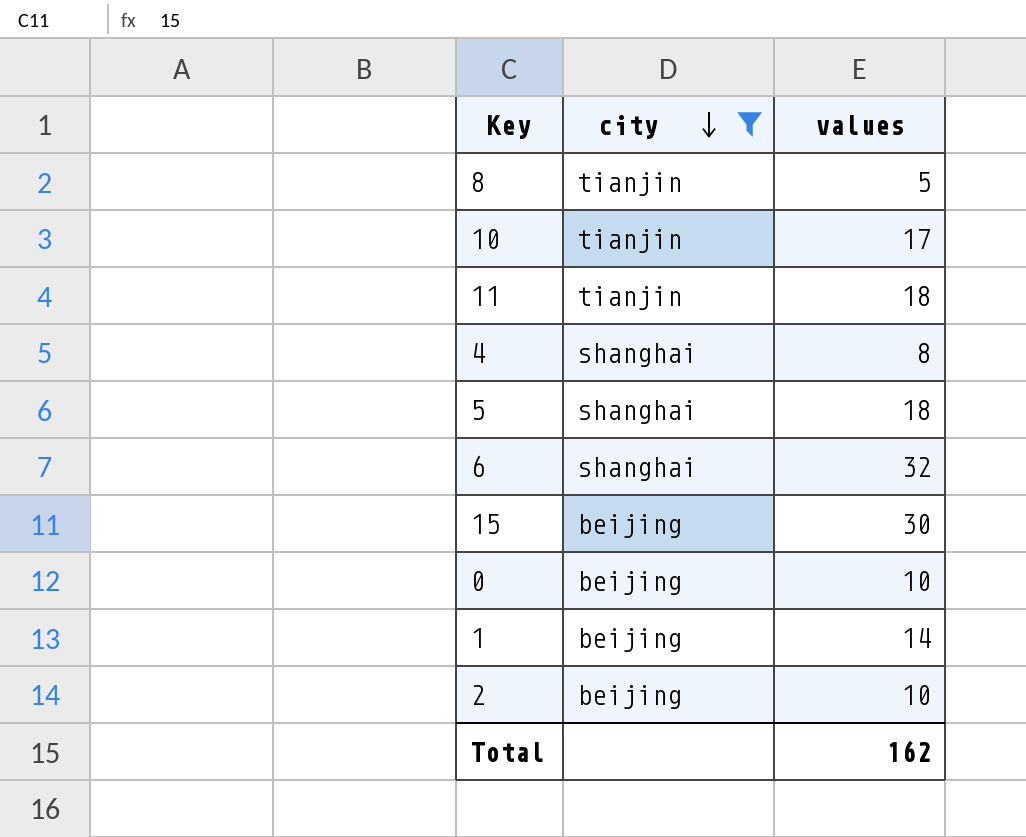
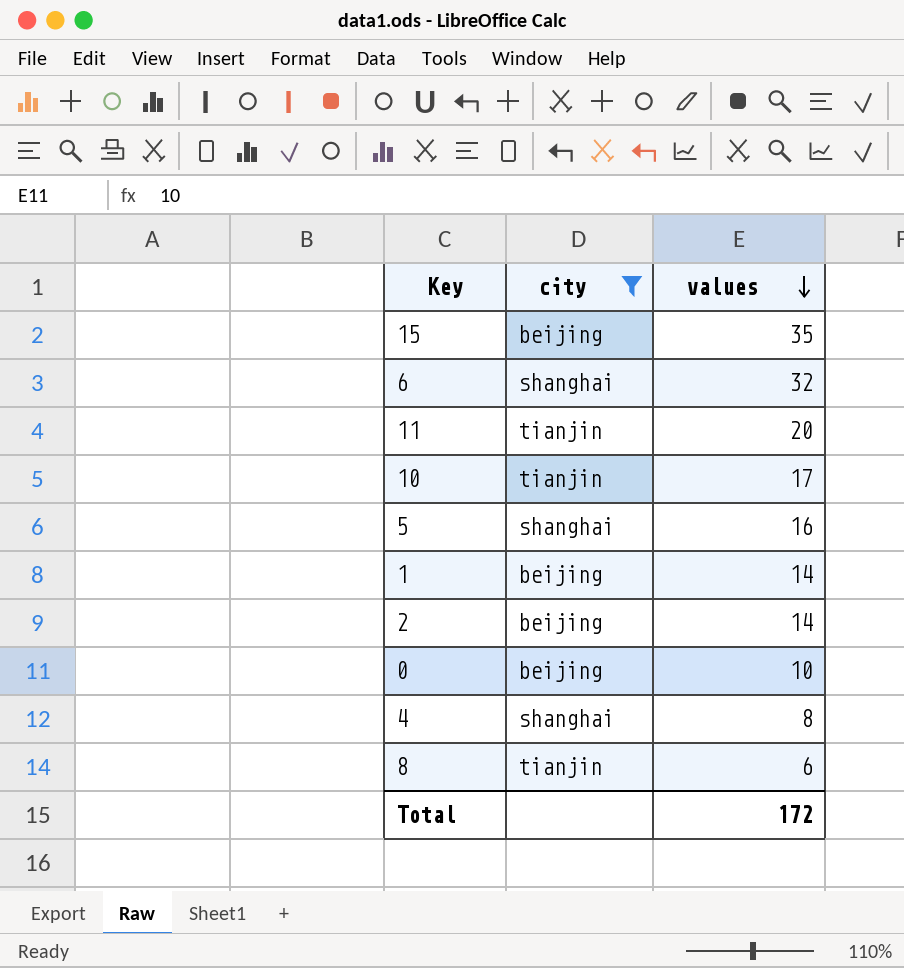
row order: city descending -> values descending
15 | values: 30 -> 35
11 | values: 18 -> 20
5 | values: 18 -> 16
2 | values: 10 -> 14
8 | values: 5 -> 6
Total | values: 162 -> 172

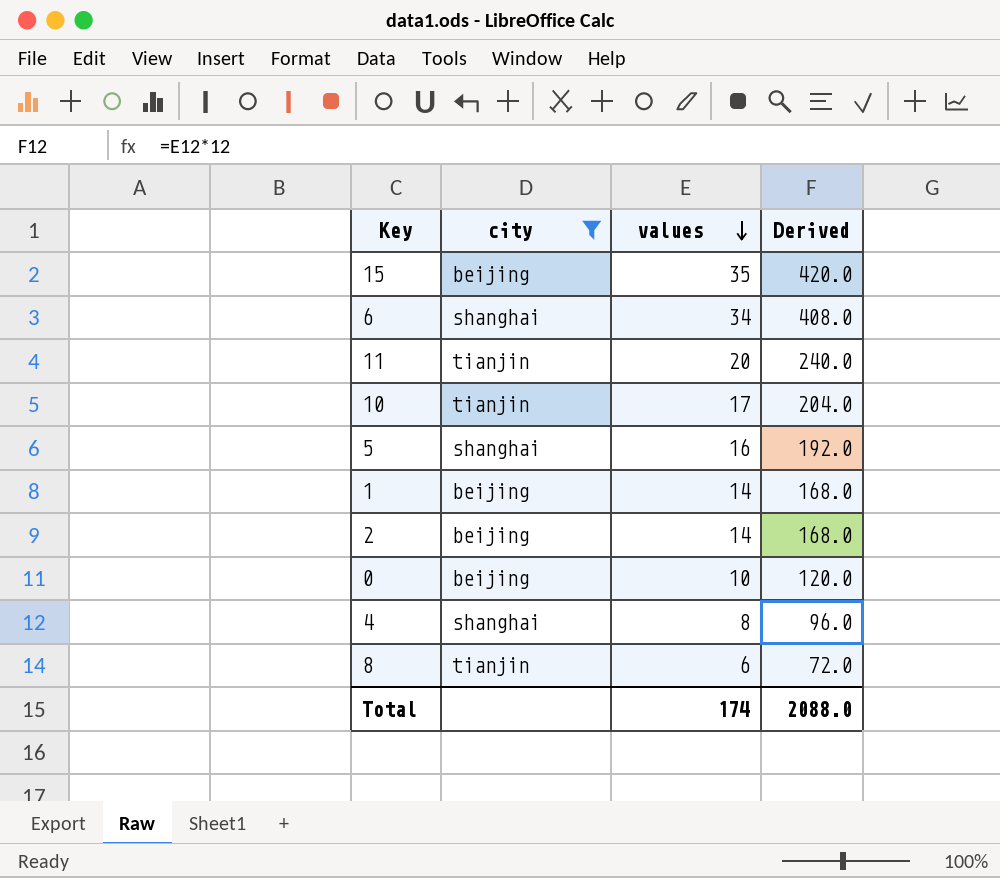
column Derived | formula: none -> [values] * 12
6 | values: 32 -> 34
Total | values: 172 -> 174

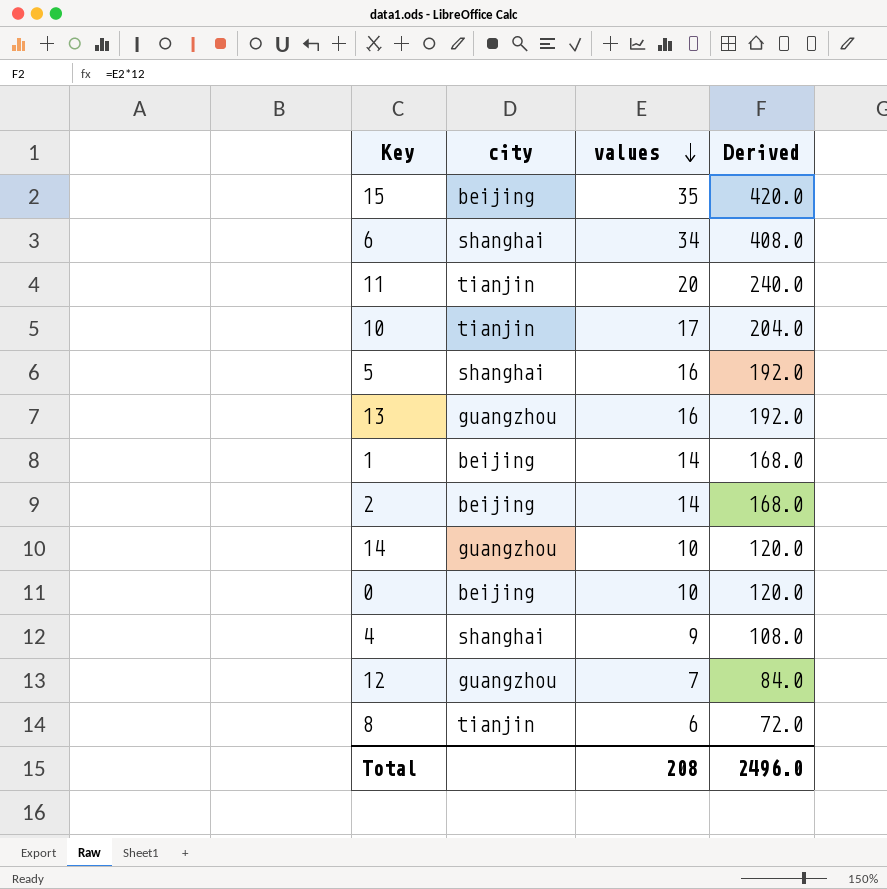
filter: city != guangzhou -> none
4 | values: 8 -> 9
4 | Derived: 96.0 -> 108.0
Total | values: 174 -> 208
Total | Derived: 2088.0 -> 2496.0

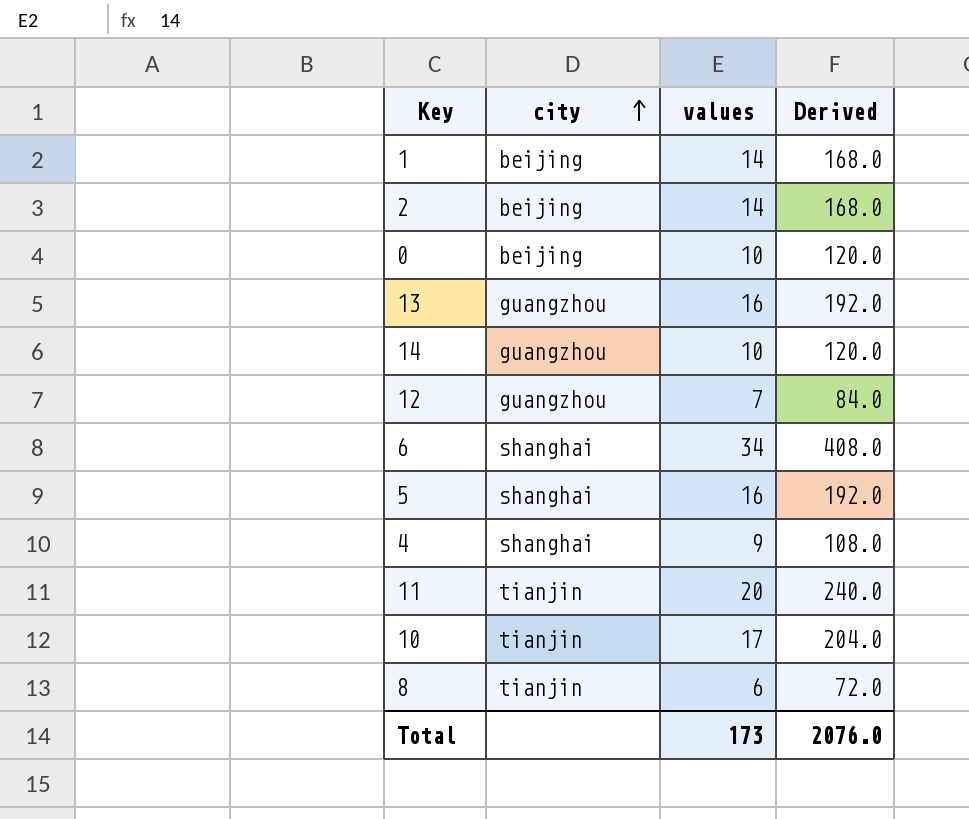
row order: values descending -> city ascending
row 15: beijing | 35 | 420.0 -> none
Total | values: 208 -> 173
Total | Derived: 2496.0 -> 2076.0

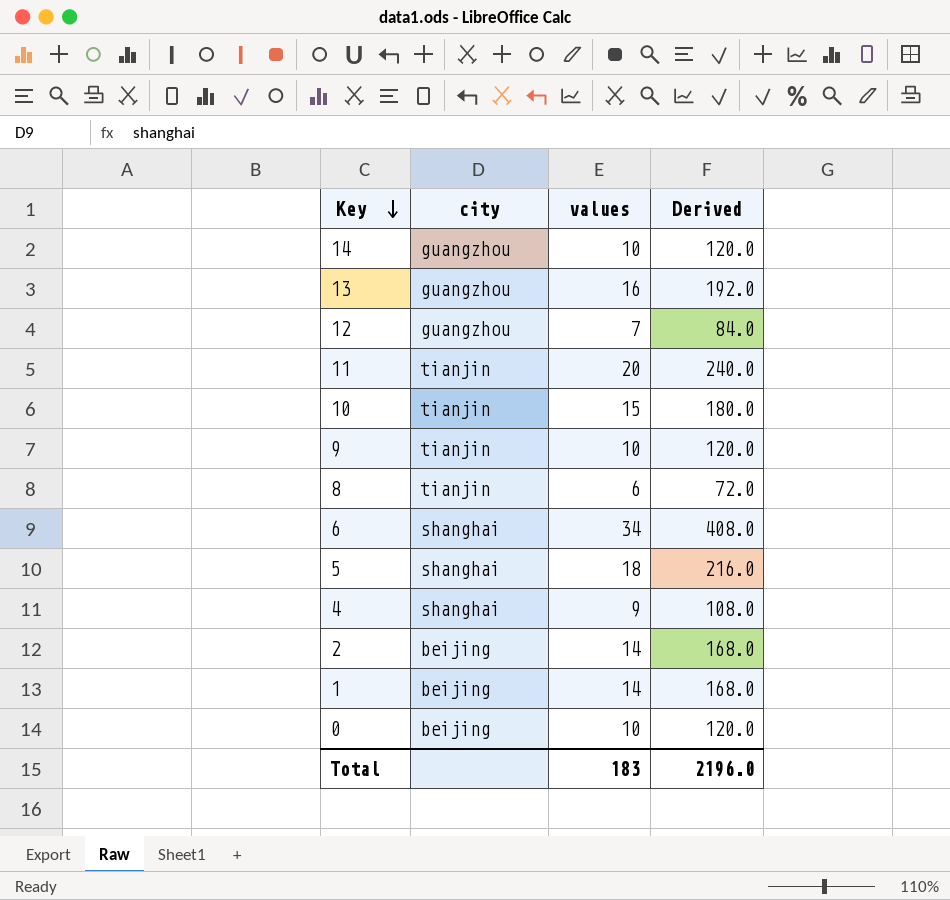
row order: city ascending -> Key descending
10 | values: 17 -> 15
10 | Derived: 204.0 -> 180.0
row 9: none -> tianjin | 10 | 120.0
5 | values: 16 -> 18
5 | Derived: 192.0 -> 216.0
Total | values: 173 -> 183
Total | Derived: 2076.0 -> 2196.0

